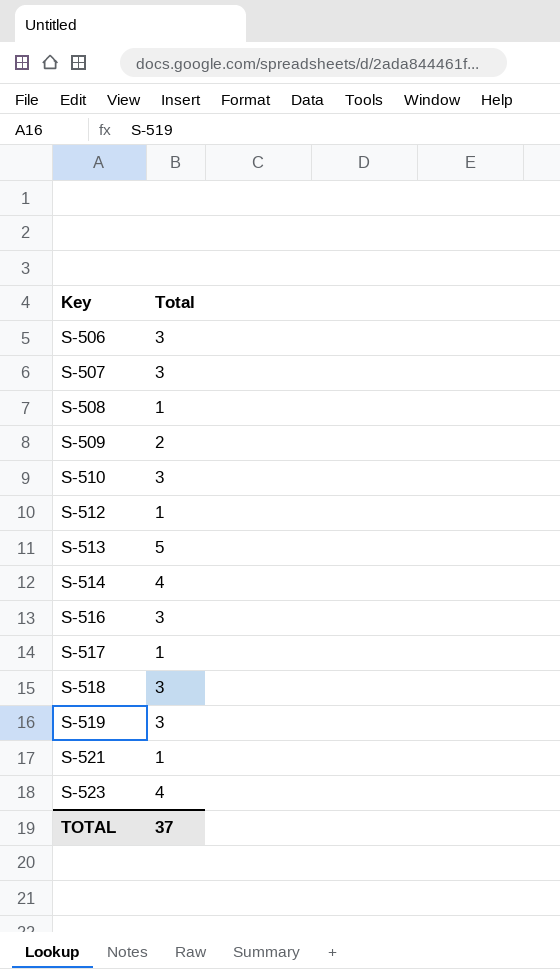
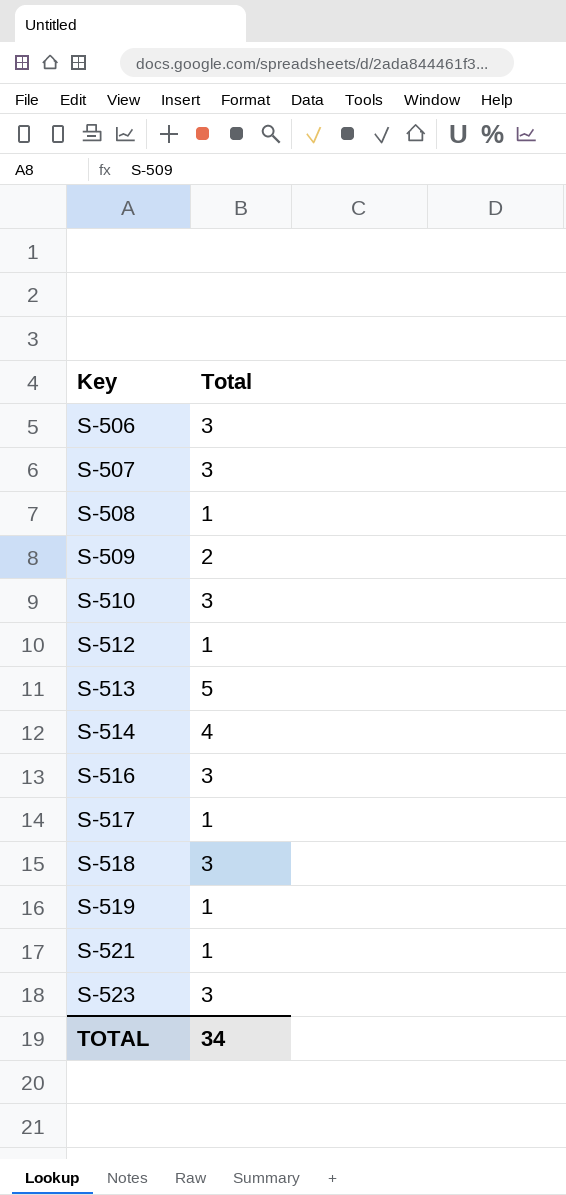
S-519 | Total: 3 -> 1
S-523 | Total: 4 -> 3
TOTAL | Total: 37 -> 34

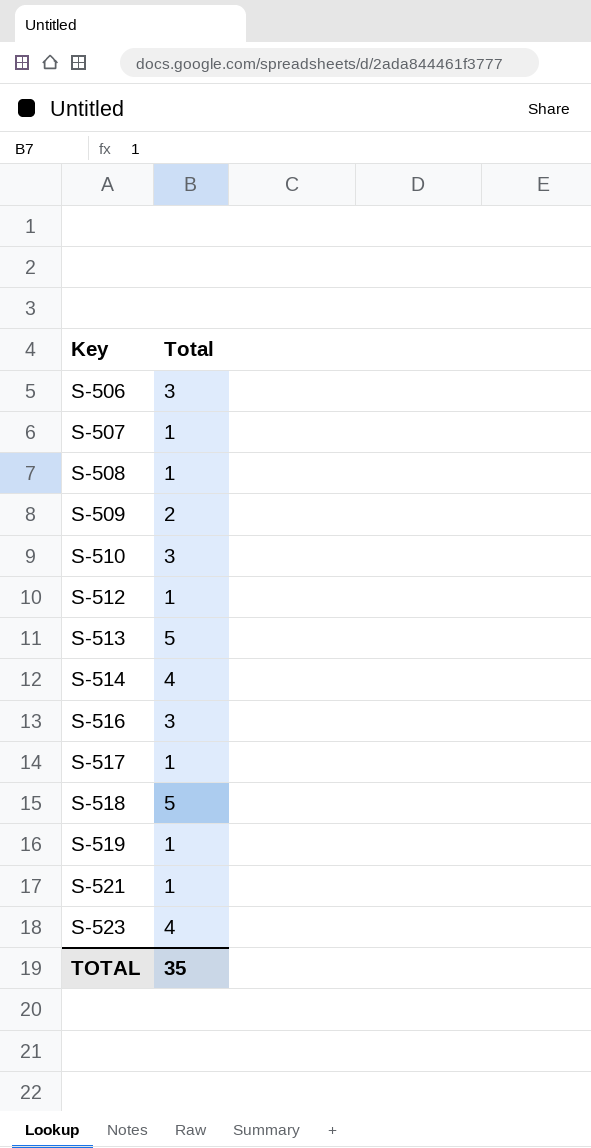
S-507 | Total: 3 -> 1
S-518 | Total: 3 -> 5
S-523 | Total: 3 -> 4
TOTAL | Total: 34 -> 35

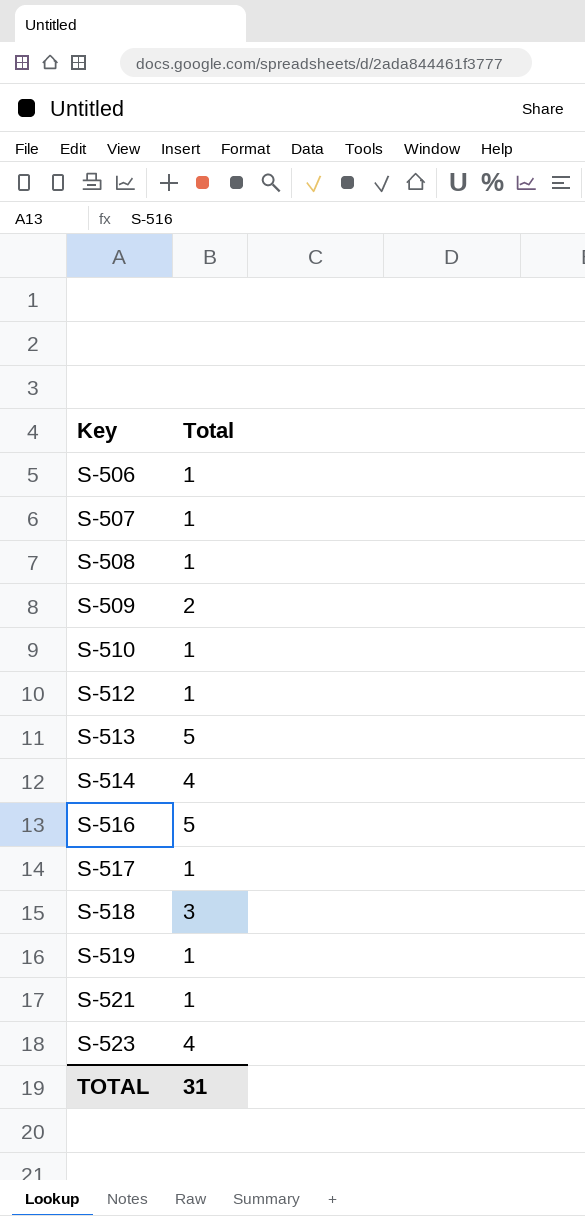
S-506 | Total: 3 -> 1
S-510 | Total: 3 -> 1
S-516 | Total: 3 -> 5
S-518 | Total: 5 -> 3
TOTAL | Total: 35 -> 31

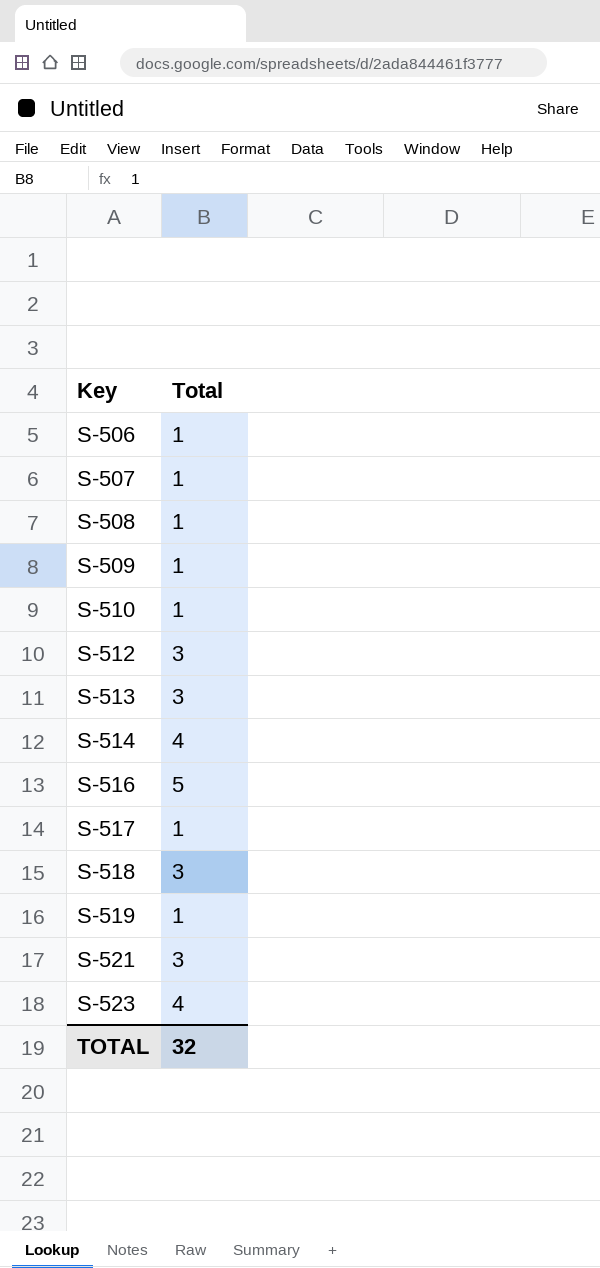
S-509 | Total: 2 -> 1
S-512 | Total: 1 -> 3
S-513 | Total: 5 -> 3
S-521 | Total: 1 -> 3
TOTAL | Total: 31 -> 32

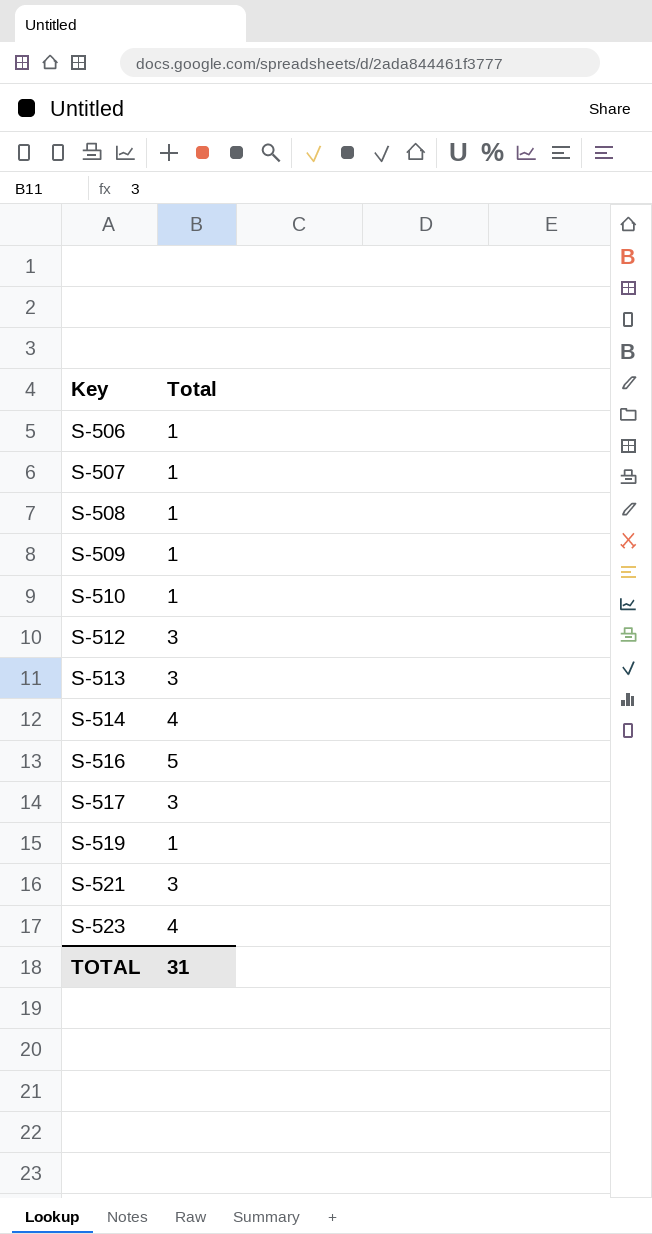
row S-518: 3 -> none
S-517 | Total: 1 -> 3
TOTAL | Total: 32 -> 31

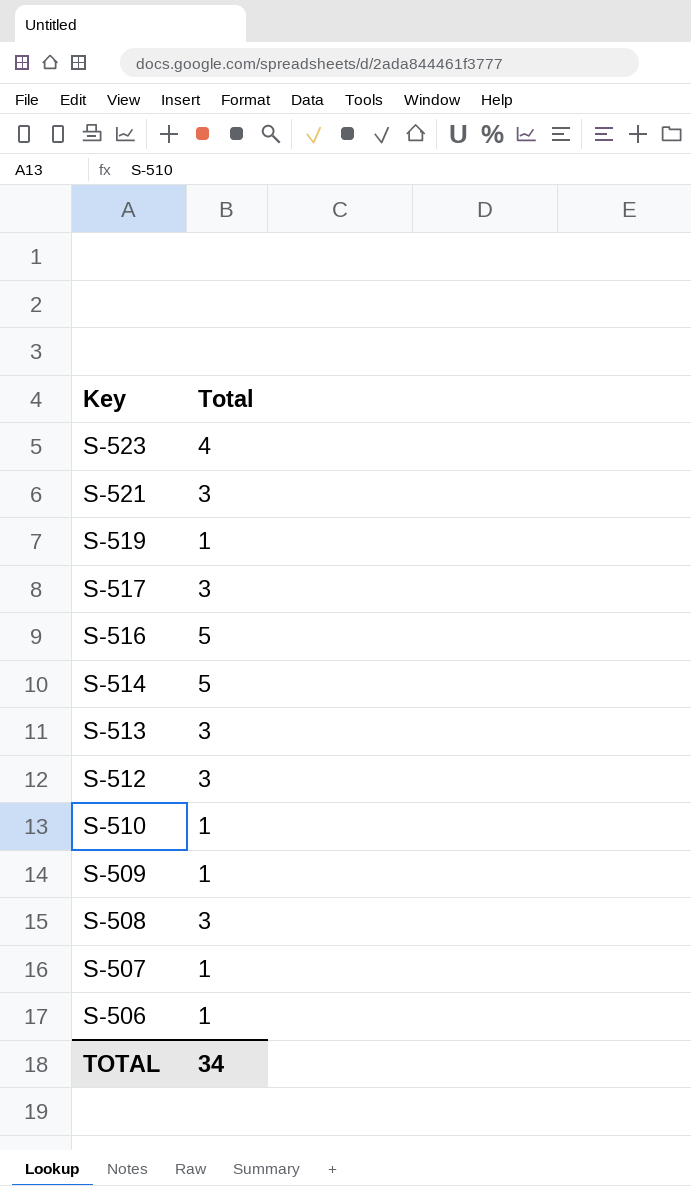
row order: Key ascending -> Key descending
S-514 | Total: 4 -> 5
S-508 | Total: 1 -> 3
TOTAL | Total: 31 -> 34

